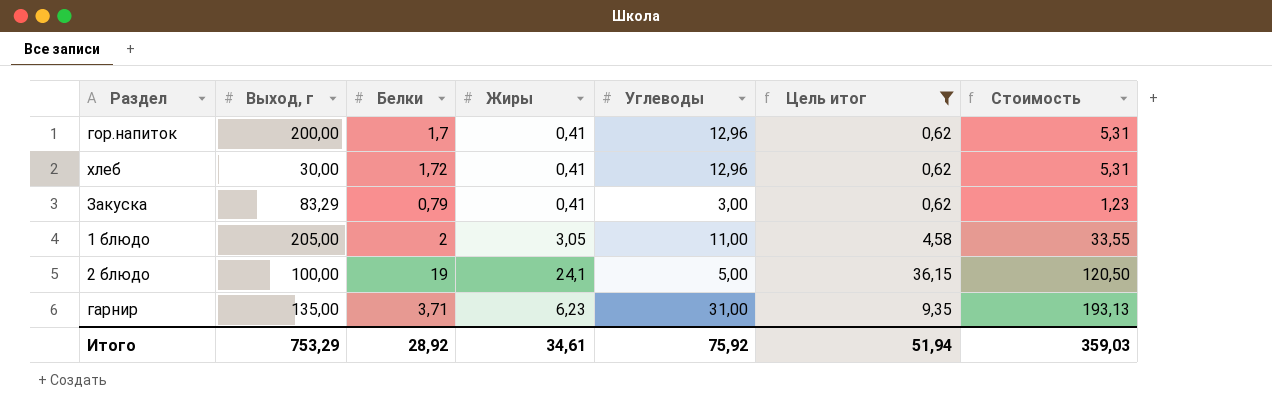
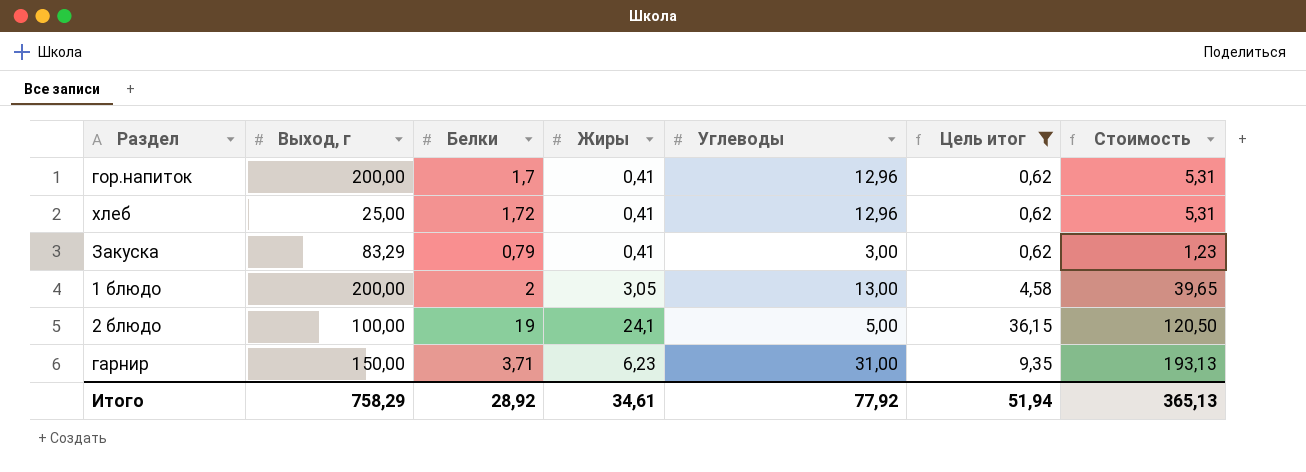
хлеб | Выход, г: 30,00 -> 25,00
1 блюдо | Выход, г: 205,00 -> 200,00
1 блюдо | Углеводы: 11,00 -> 13,00
1 блюдо | Стоимость: 33,55 -> 39,65
гарнир | Выход, г: 135,00 -> 150,00
Итого | Выход, г: 753,29 -> 758,29
Итого | Углеводы: 75,92 -> 77,92
Итого | Стоимость: 359,03 -> 365,13

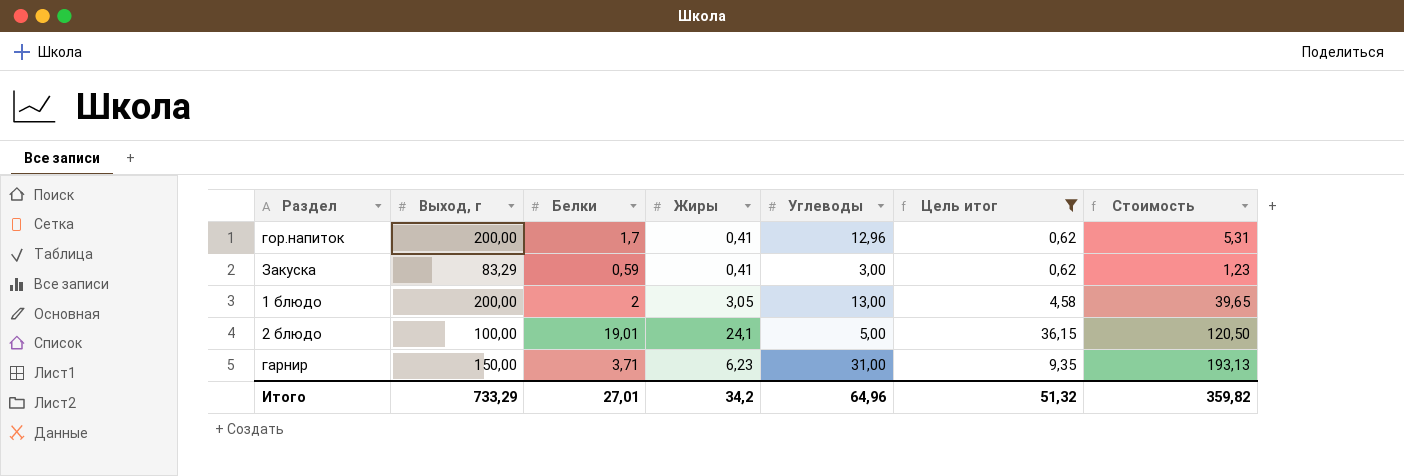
row хлеб: 25,00 | 1,72 | 0,41 | 12,96 | 0,62 | 5,31 -> none
Закуска | Белки: 0,79 -> 0,59
2 блюдо | Белки: 19 -> 19,01
Итого | Выход, г: 758,29 -> 733,29
Итого | Белки: 28,92 -> 27,01
Итого | Жиры: 34,61 -> 34,2
Итого | Углеводы: 77,92 -> 64,96
Итого | Цель итог: 51,94 -> 51,32
Итого | Стоимость: 365,13 -> 359,82

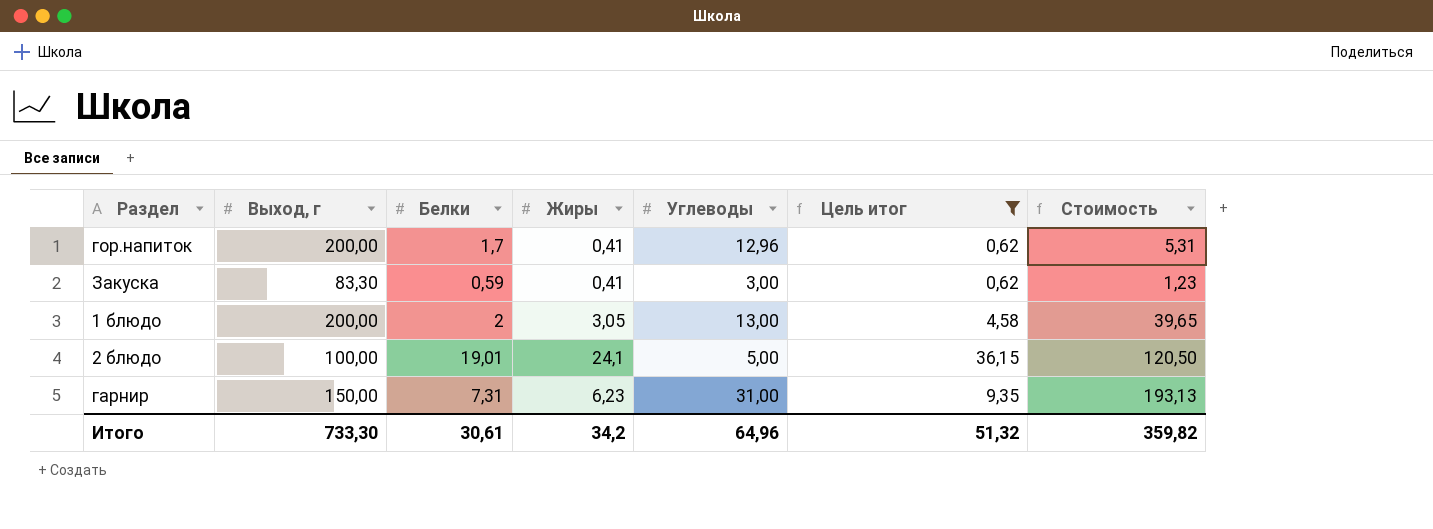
Закуска | Выход, г: 83,29 -> 83,30
гарнир | Белки: 3,71 -> 7,31
Итого | Выход, г: 733,29 -> 733,30
Итого | Белки: 27,01 -> 30,61

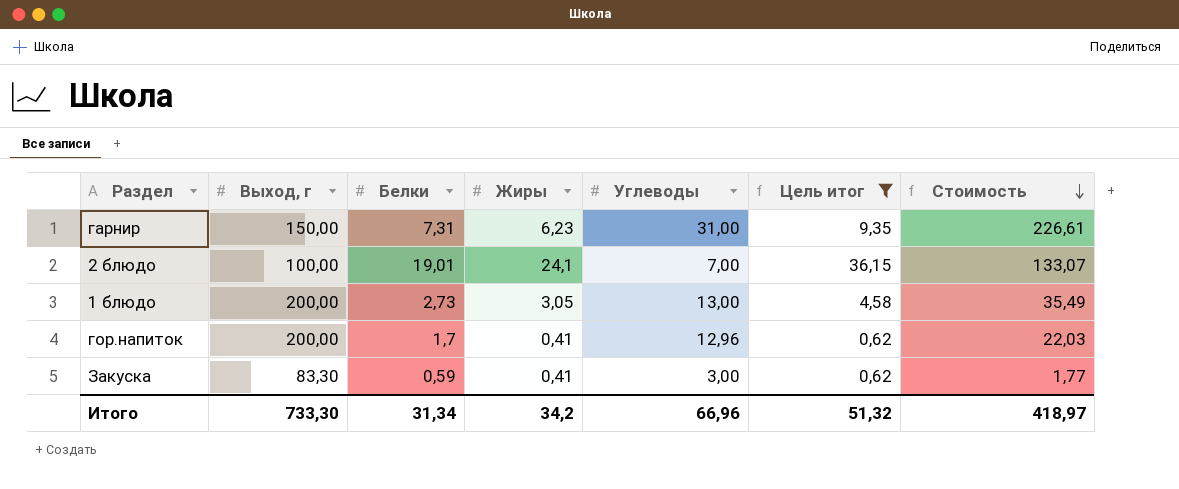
row order: none -> Стоимость descending
column Стоимость | formula: [Жиры] * [Углеводы] -> [Белки] * [Углеводы]
2 блюдо | Углеводы: 5,00 -> 7,00
1 блюдо | Белки: 2 -> 2,73
Итого | Белки: 30,61 -> 31,34
Итого | Углеводы: 64,96 -> 66,96
Итого | Стоимость: 359,82 -> 418,97

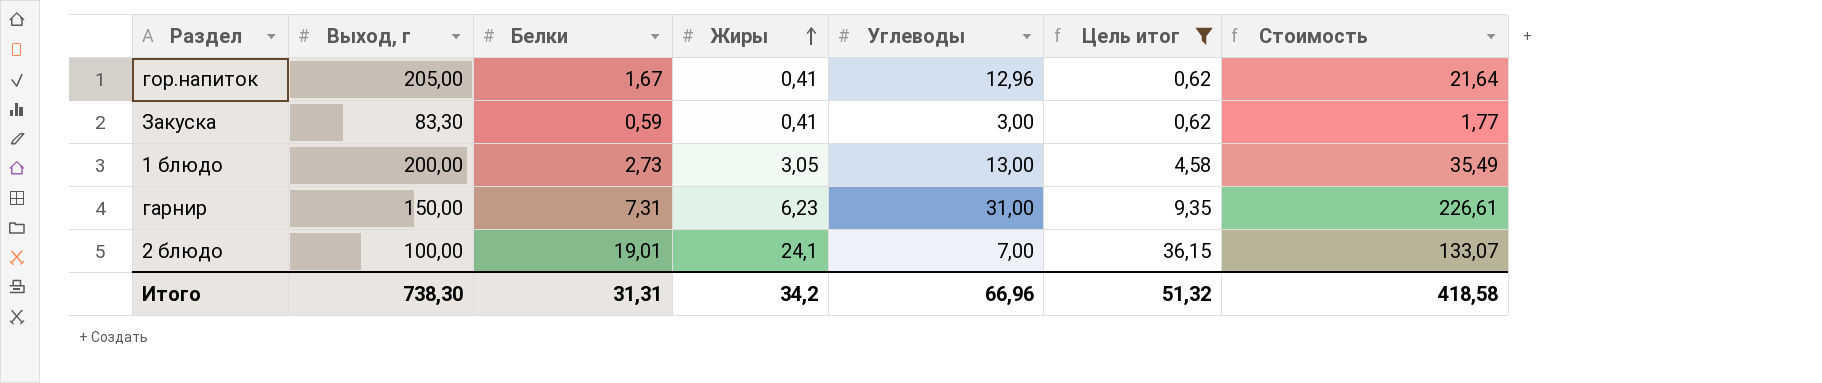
row order: Стоимость descending -> Жиры ascending
гор.напиток | Выход, г: 200,00 -> 205,00
гор.напиток | Белки: 1,7 -> 1,67
гор.напиток | Стоимость: 22,03 -> 21,64
Итого | Выход, г: 733,30 -> 738,30
Итого | Белки: 31,34 -> 31,31
Итого | Стоимость: 418,97 -> 418,58

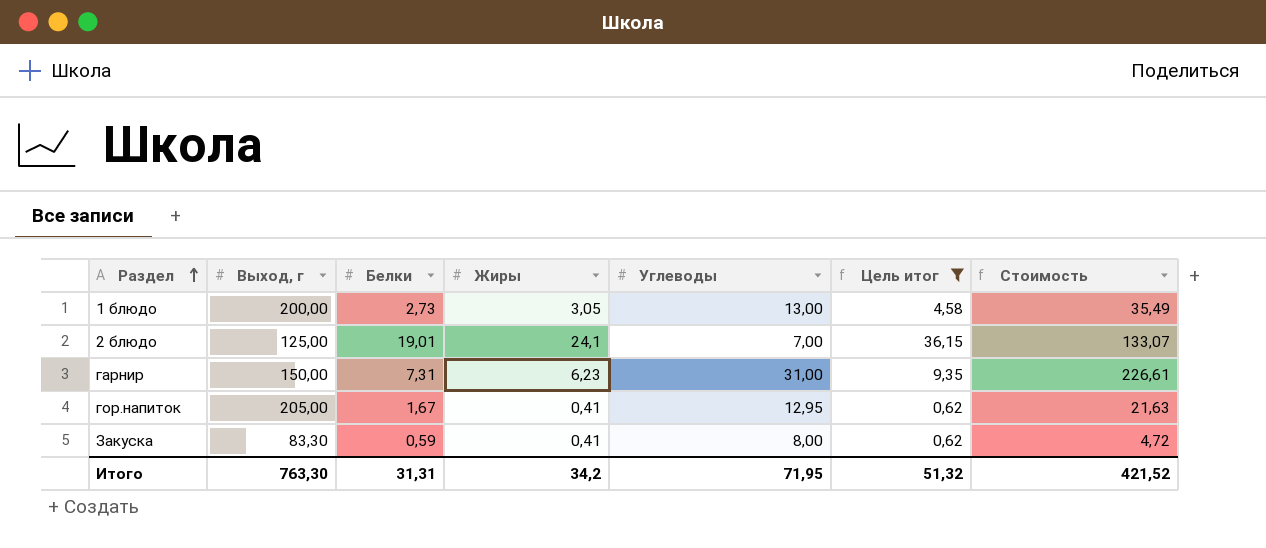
row order: Жиры ascending -> Раздел ascending
2 блюдо | Выход, г: 100,00 -> 125,00
гор.напиток | Углеводы: 12,96 -> 12,95
гор.напиток | Стоимость: 21,64 -> 21,63
Закуска | Углеводы: 3,00 -> 8,00
Закуска | Стоимость: 1,77 -> 4,72
Итого | Выход, г: 738,30 -> 763,30
Итого | Углеводы: 66,96 -> 71,95
Итого | Стоимость: 418,58 -> 421,52

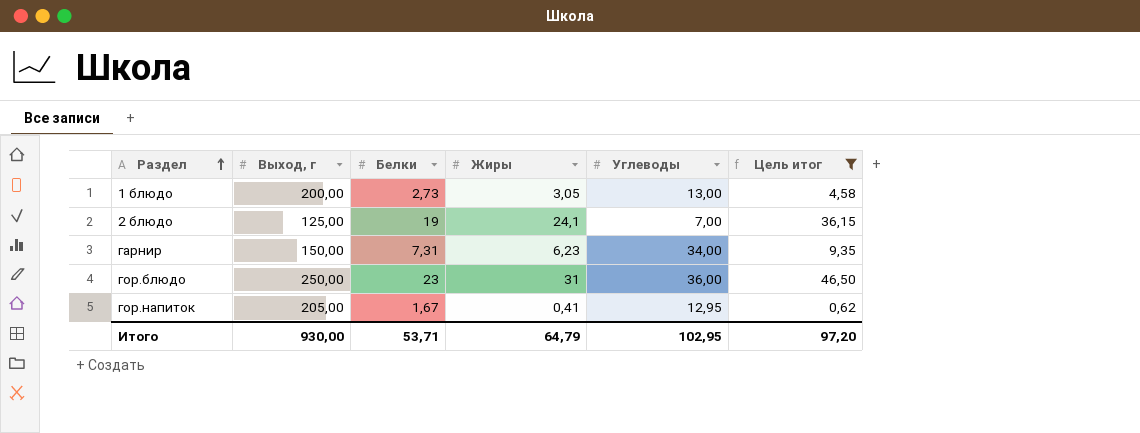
column Стоимость | formula: [Белки] * [Углеводы] -> none
row Закуска: 83,30 | 0,59 | 0,41 | 8,00 | 0,62 | 4,72 -> none
2 блюдо | Белки: 19,01 -> 19
гарнир | Углеводы: 31,00 -> 34,00
row гор.блюдо: none -> 250,00 | 23 | 31 | 36,00 | 46,50
Итого | Выход, г: 763,30 -> 930,00
Итого | Белки: 31,31 -> 53,71
Итого | Жиры: 34,2 -> 64,79
Итого | Углеводы: 71,95 -> 102,95
Итого | Цель итог: 51,32 -> 97,20

